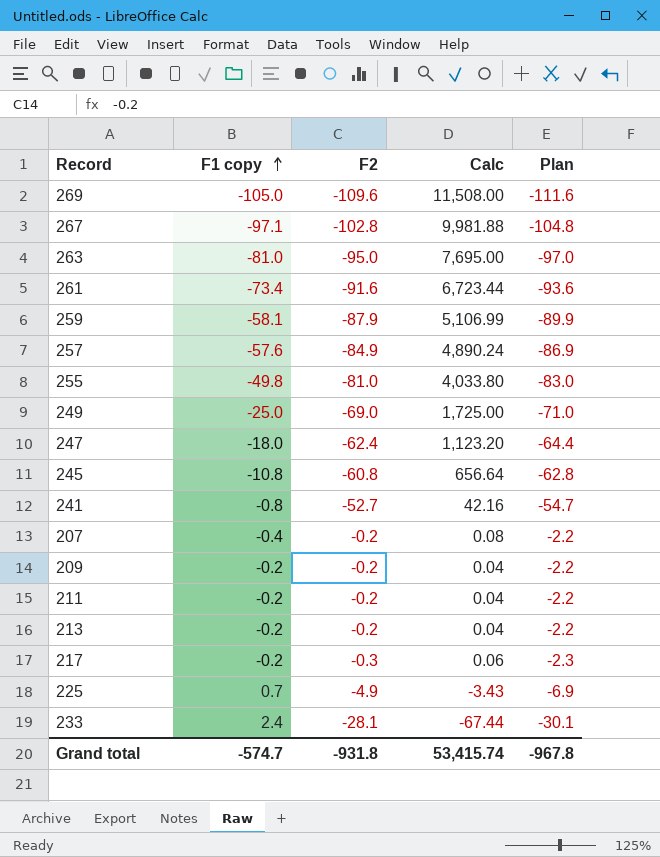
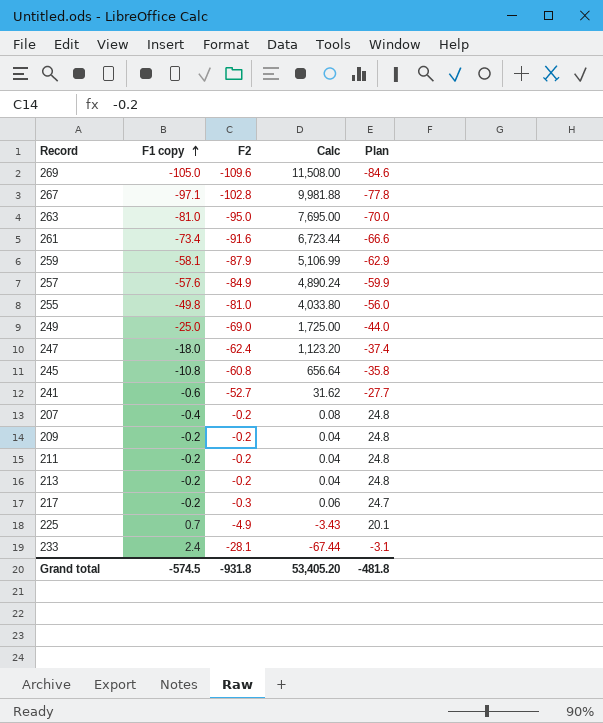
column Plan | formula: [F2] - 2 -> [F2] + 25
241 | F1 copy: -0.8 -> -0.6
241 | Calc: 42.16 -> 31.62
Grand total | F1 copy: -574.7 -> -574.5
Grand total | Calc: 53,415.74 -> 53,405.20
Grand total | Plan: -967.8 -> -481.8

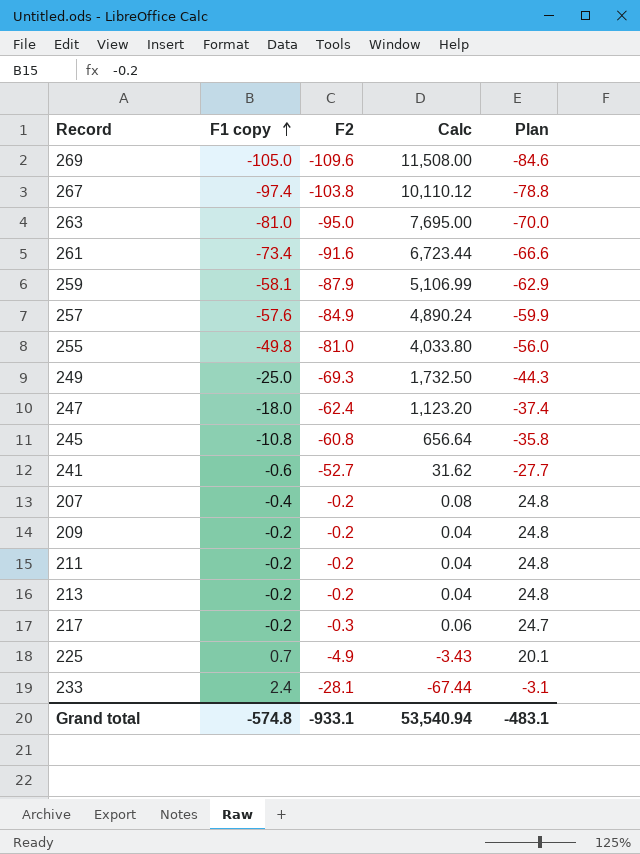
267 | F1 copy: -97.1 -> -97.4
267 | F2: -102.8 -> -103.8
267 | Calc: 9,981.88 -> 10,110.12
267 | Plan: -77.8 -> -78.8
249 | F2: -69.0 -> -69.3
249 | Calc: 1,725.00 -> 1,732.50
249 | Plan: -44.0 -> -44.3
Grand total | F1 copy: -574.5 -> -574.8
Grand total | F2: -931.8 -> -933.1
Grand total | Calc: 53,405.20 -> 53,540.94
Grand total | Plan: -481.8 -> -483.1

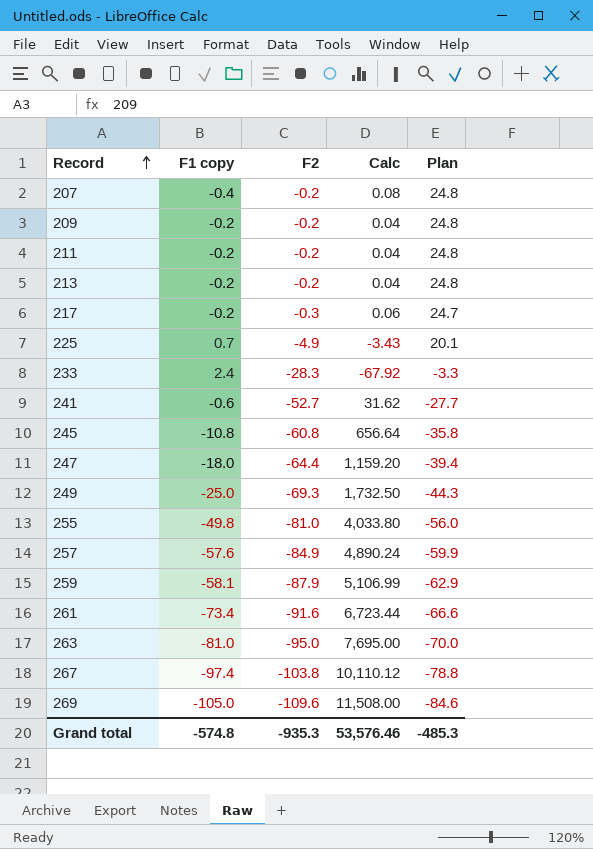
row order: F1 copy ascending -> Record ascending
233 | F2: -28.1 -> -28.3
233 | Calc: -67.44 -> -67.92
233 | Plan: -3.1 -> -3.3
247 | F2: -62.4 -> -64.4
247 | Calc: 1,123.20 -> 1,159.20
247 | Plan: -37.4 -> -39.4
Grand total | F2: -933.1 -> -935.3
Grand total | Calc: 53,540.94 -> 53,576.46
Grand total | Plan: -483.1 -> -485.3

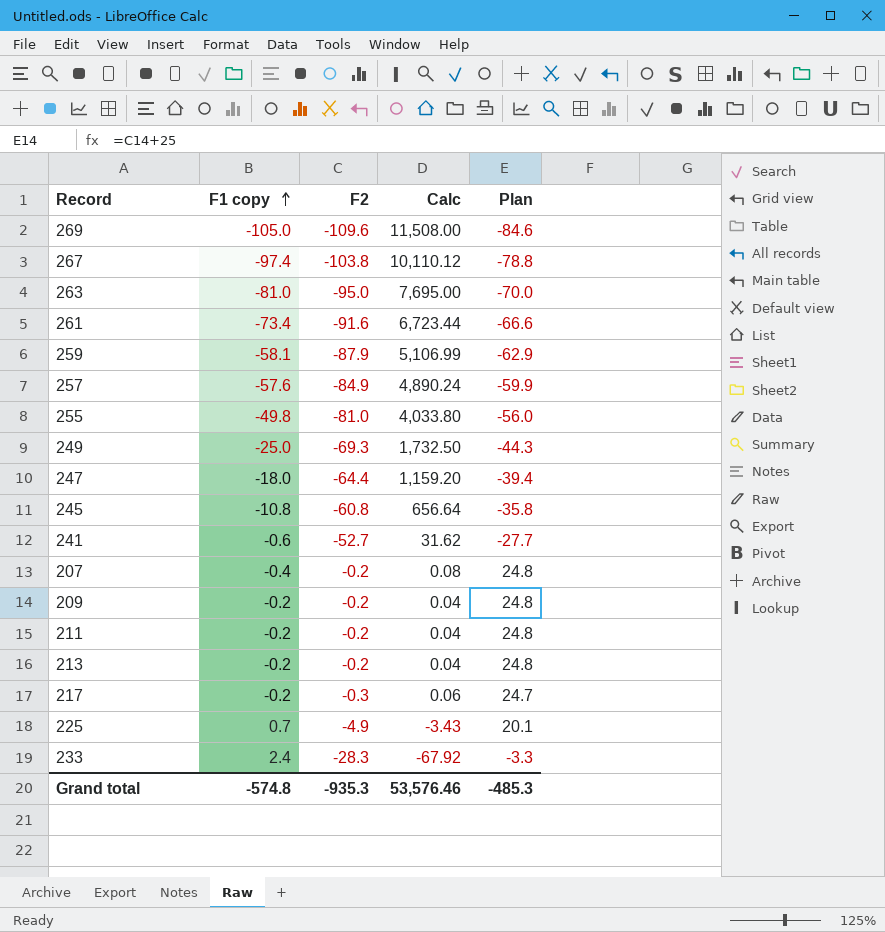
row order: Record ascending -> F1 copy ascending

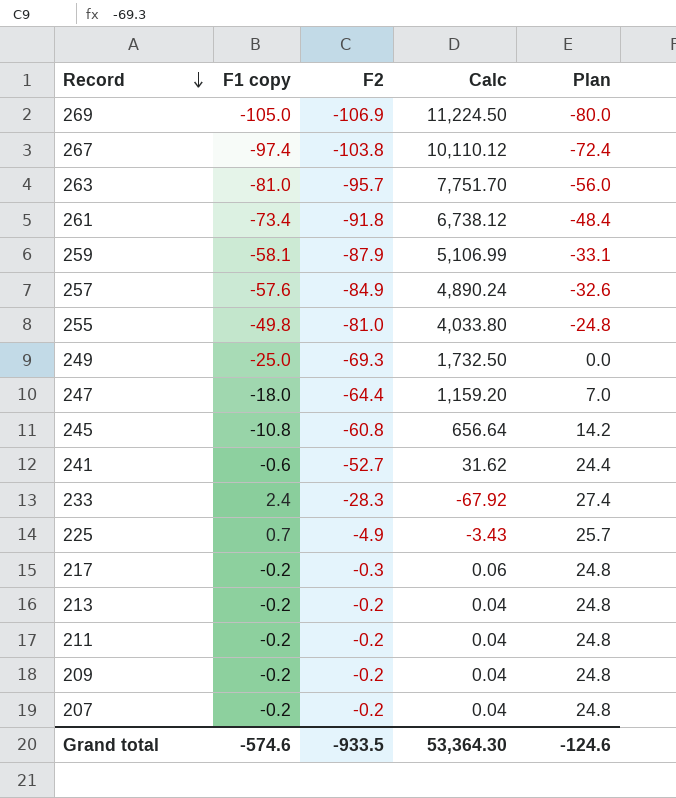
row order: F1 copy ascending -> Record descending
column Plan | formula: [F2] + 25 -> [F1 copy] + 25
269 | F2: -109.6 -> -106.9
269 | Calc: 11,508.00 -> 11,224.50
263 | F2: -95.0 -> -95.7
263 | Calc: 7,695.00 -> 7,751.70
261 | F2: -91.6 -> -91.8
261 | Calc: 6,723.44 -> 6,738.12
207 | F1 copy: -0.4 -> -0.2
207 | Calc: 0.08 -> 0.04
Grand total | F1 copy: -574.8 -> -574.6
Grand total | F2: -935.3 -> -933.5
Grand total | Calc: 53,576.46 -> 53,364.30
Grand total | Plan: -485.3 -> -124.6

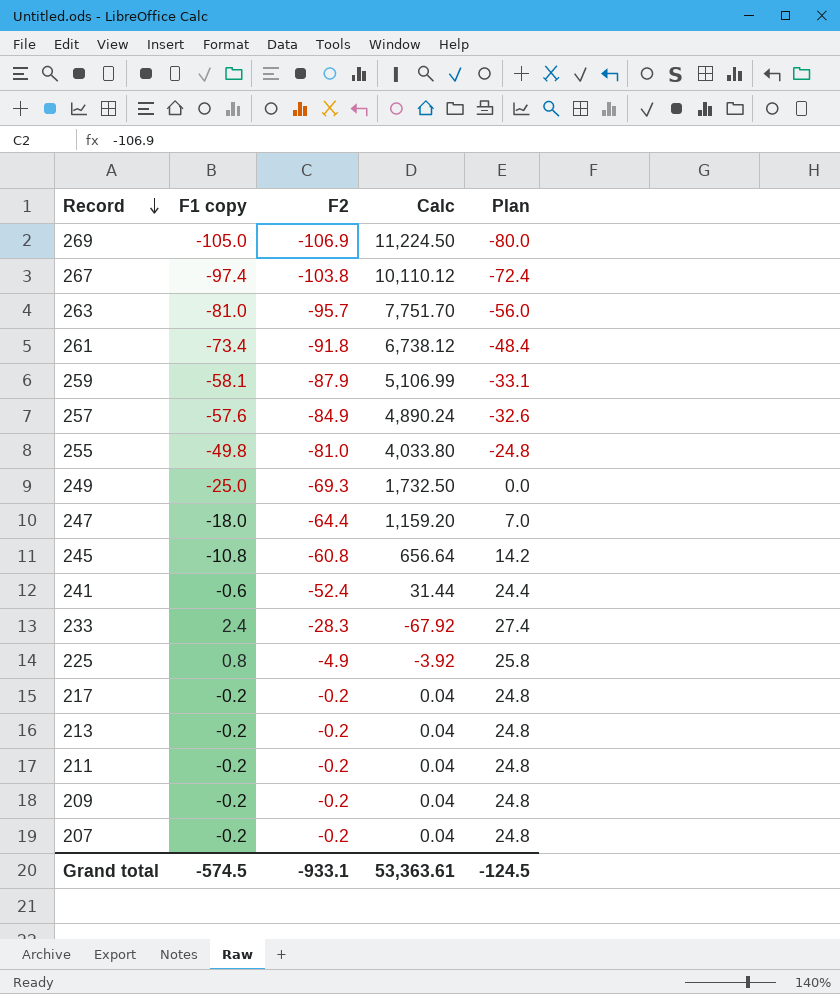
241 | F2: -52.7 -> -52.4
241 | Calc: 31.62 -> 31.44
225 | F1 copy: 0.7 -> 0.8
225 | Calc: -3.43 -> -3.92
225 | Plan: 25.7 -> 25.8
217 | F2: -0.3 -> -0.2
217 | Calc: 0.06 -> 0.04
Grand total | F1 copy: -574.6 -> -574.5
Grand total | F2: -933.5 -> -933.1
Grand total | Calc: 53,364.30 -> 53,363.61
Grand total | Plan: -124.6 -> -124.5

